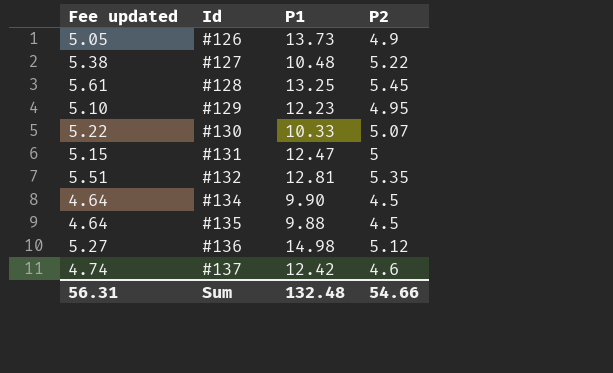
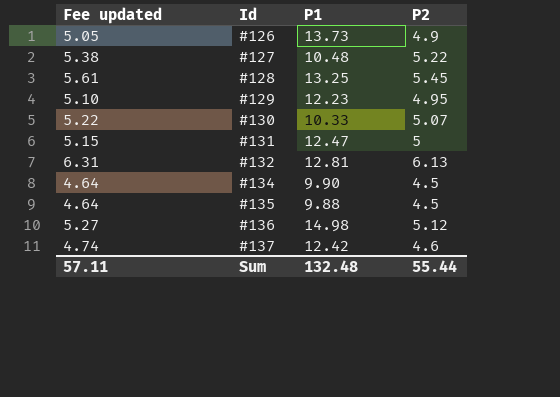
#132 | Fee updated: 5.51 -> 6.31
#132 | P2: 5.35 -> 6.13
Sum | Fee updated: 56.31 -> 57.11
Sum | P2: 54.66 -> 55.44

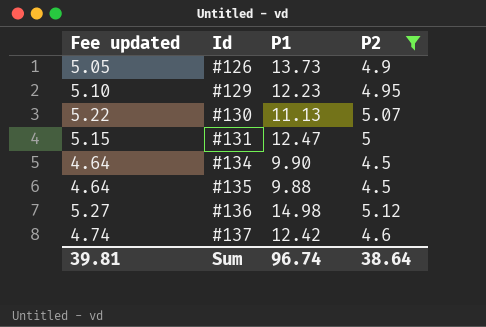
filter: none -> P2 <= 5.12
#130 | P1: 10.33 -> 11.13
Sum | Fee updated: 57.11 -> 39.81
Sum | P1: 132.48 -> 96.74
Sum | P2: 55.44 -> 38.64

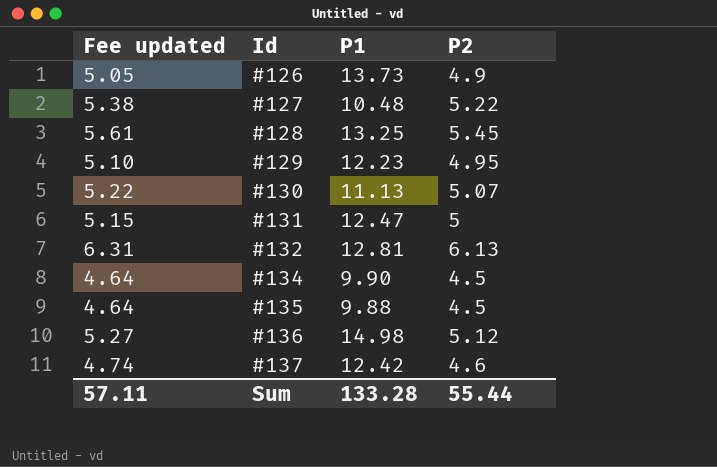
filter: P2 <= 5.12 -> none
Sum | Fee updated: 39.81 -> 57.11
Sum | P1: 96.74 -> 133.28
Sum | P2: 38.64 -> 55.44

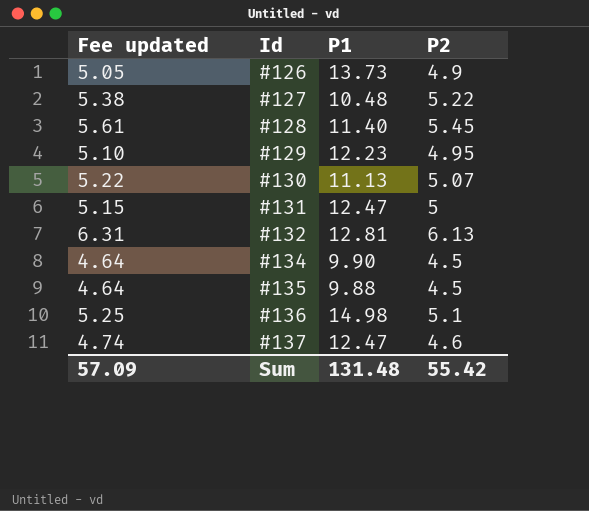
#128 | P1: 13.25 -> 11.40
#136 | Fee updated: 5.27 -> 5.25
#136 | P2: 5.12 -> 5.1
#137 | P1: 12.42 -> 12.47
Sum | Fee updated: 57.11 -> 57.09
Sum | P1: 133.28 -> 131.48
Sum | P2: 55.44 -> 55.42

